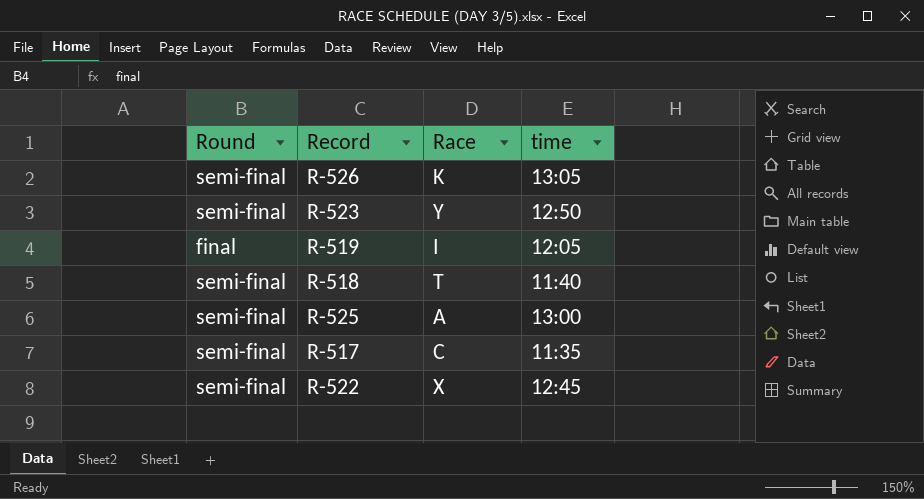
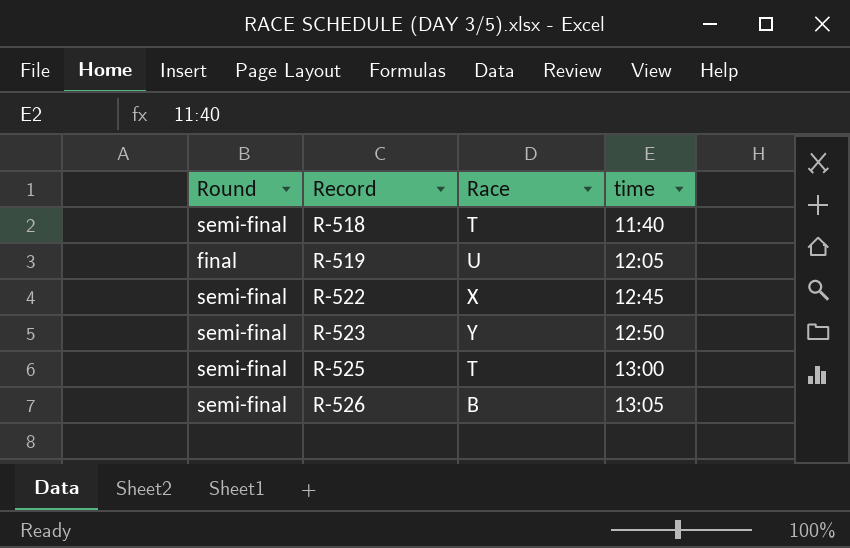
row order: none -> Record ascending
row R-517: semi-final | C | 11:35 -> none
R-519 | Race: I -> U
R-525 | Race: A -> T
R-526 | Race: K -> B

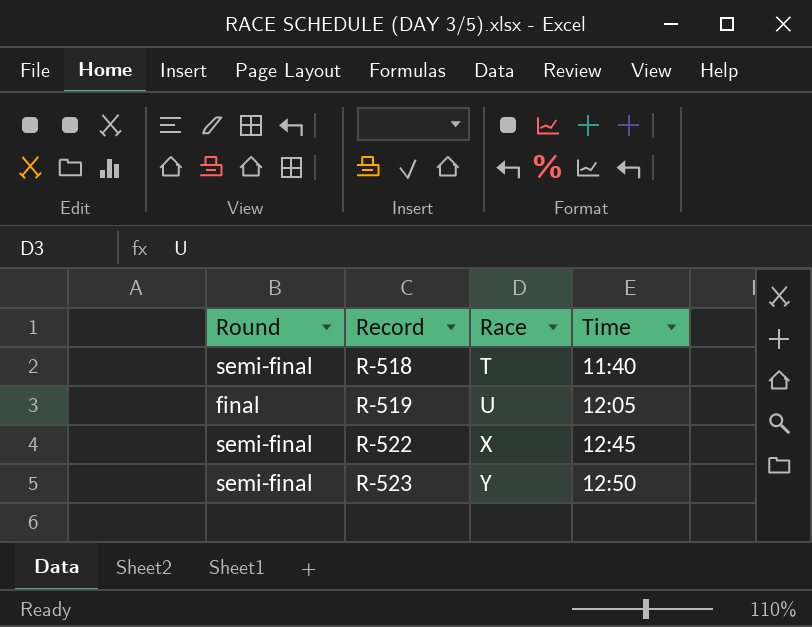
column name: time -> Time
row R-525: semi-final | T | 13:00 -> none
row R-526: semi-final | B | 13:05 -> none

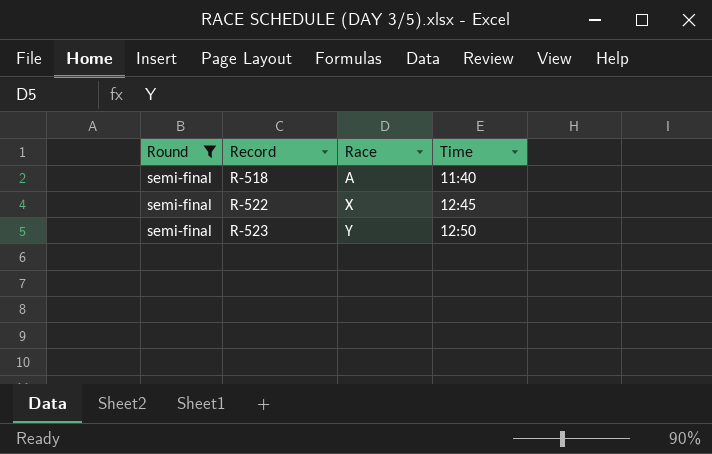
filter: none -> Round = semi-final
R-518 | Race: T -> A

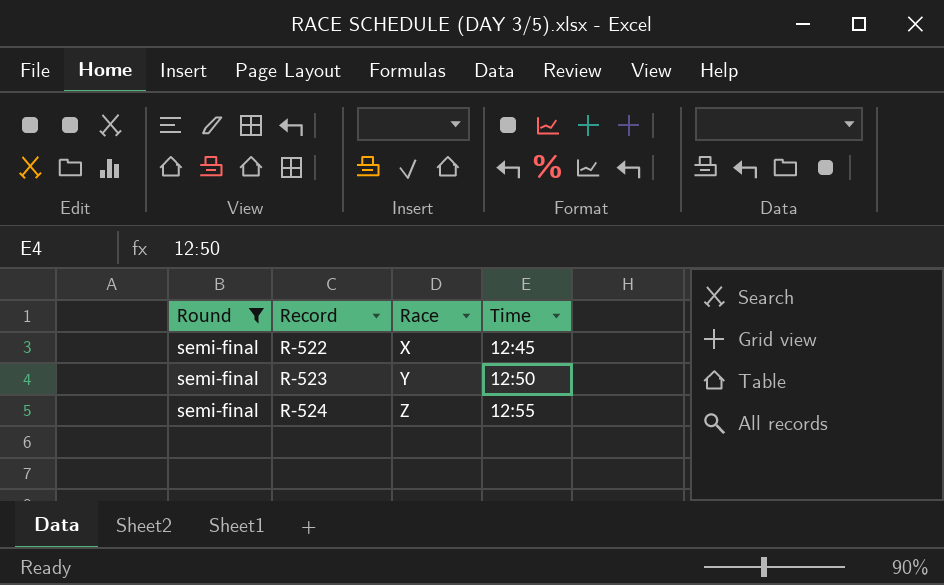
row R-518: semi-final | A | 11:40 -> none
row R-524: none -> semi-final | Z | 12:55

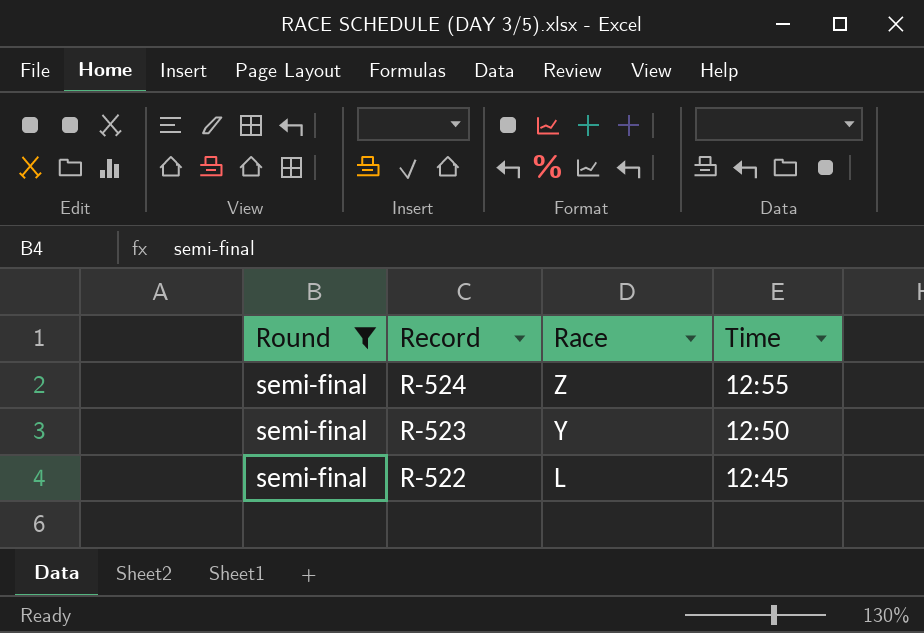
row order: Record ascending -> Record descending
R-522 | Race: X -> L

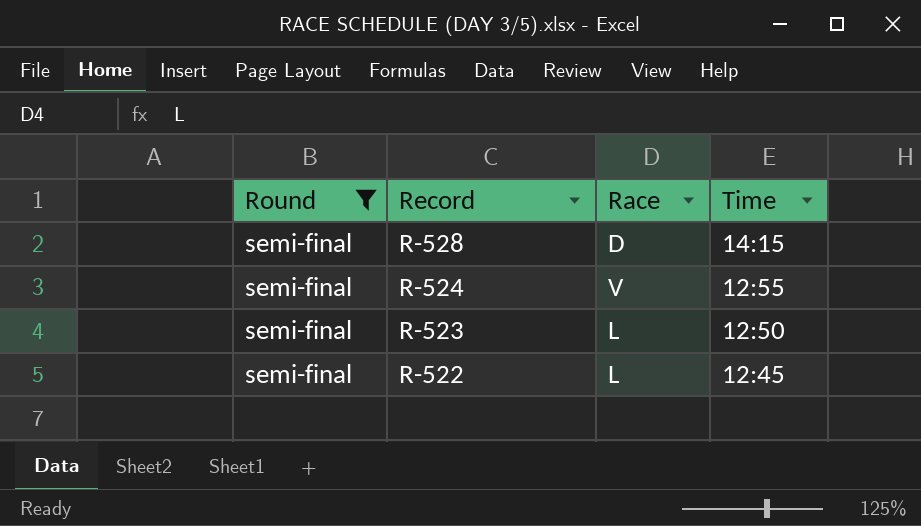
row R-528: none -> semi-final | D | 14:15
R-524 | Race: Z -> V
R-523 | Race: Y -> L

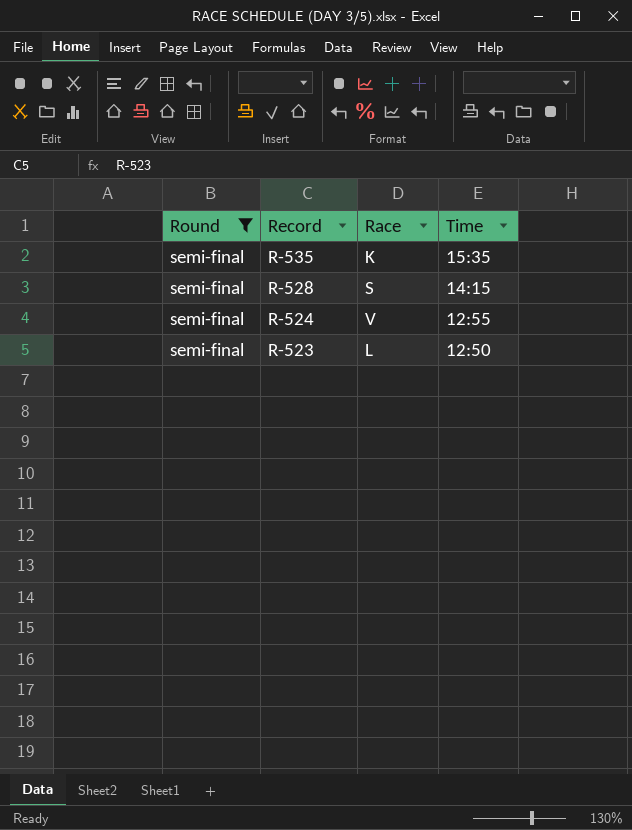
row R-522: semi-final | L | 12:45 -> none
row R-535: none -> semi-final | K | 15:35
R-528 | Race: D -> S

